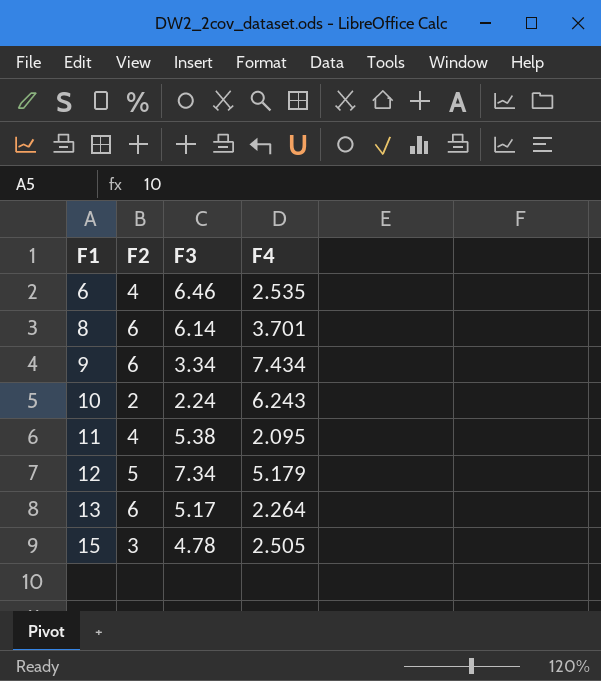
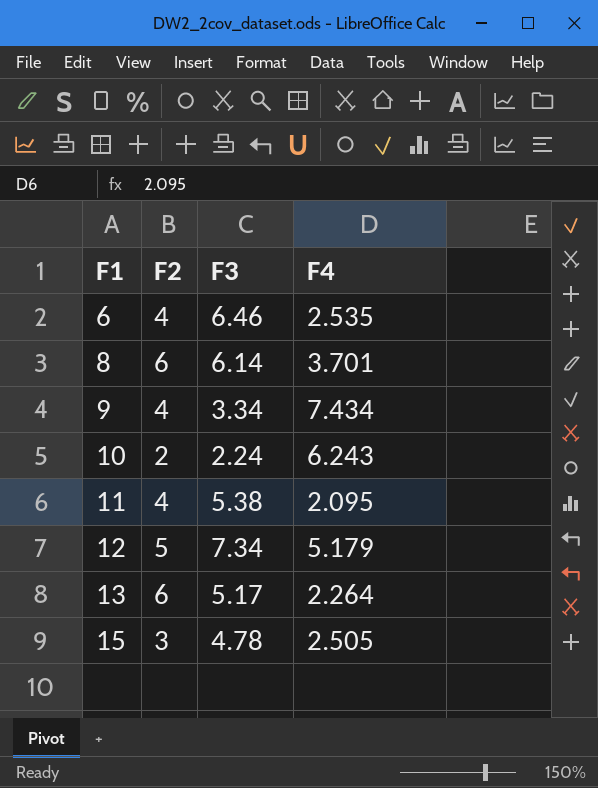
9 | F2: 6 -> 4

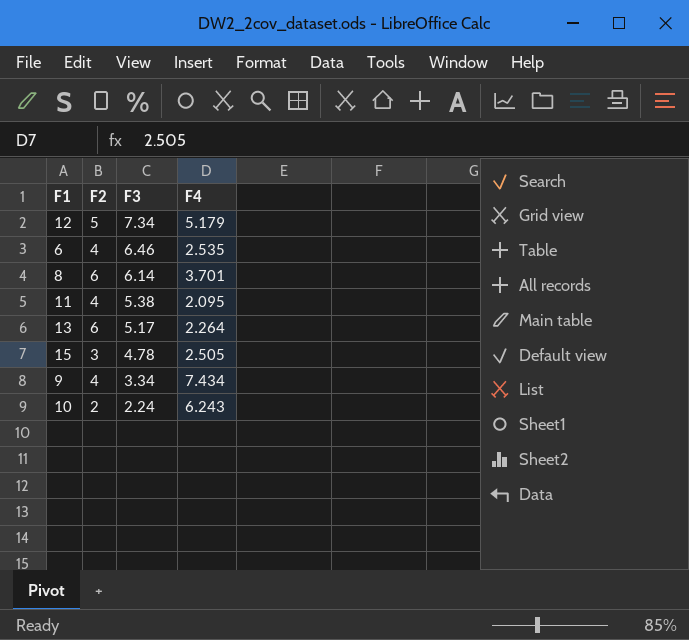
row order: F1 ascending -> F3 descending

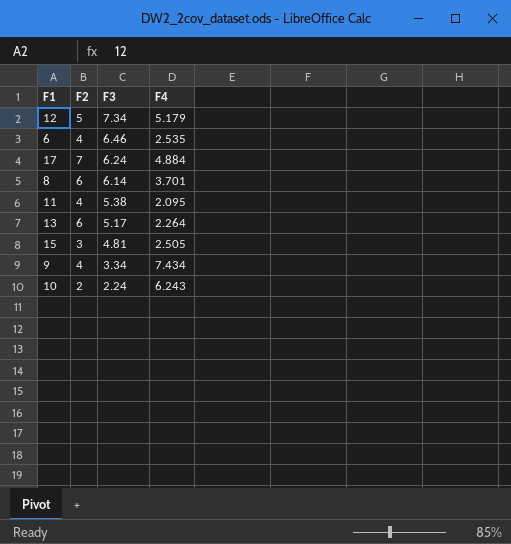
row 17: none -> 7 | 6.24 | 4.884
15 | F3: 4.78 -> 4.81

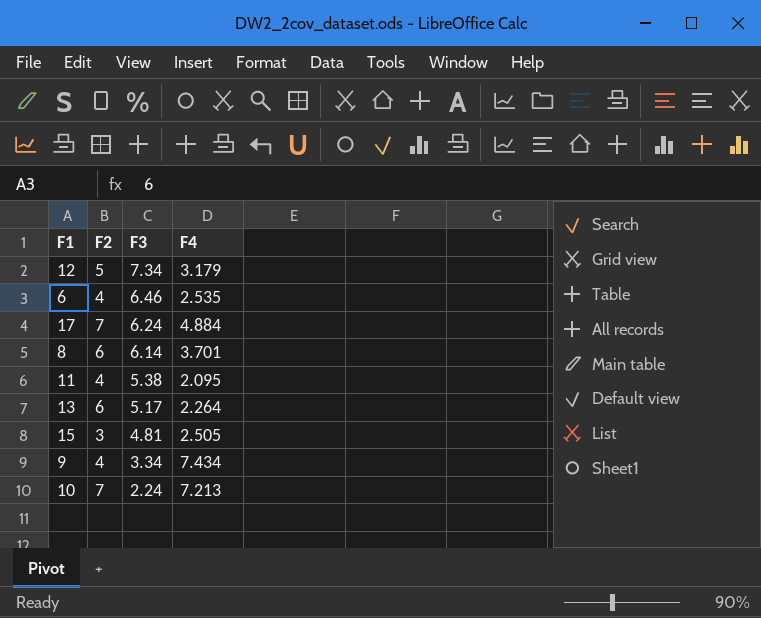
12 | F4: 5.179 -> 3.179
10 | F2: 2 -> 7
10 | F4: 6.243 -> 7.213

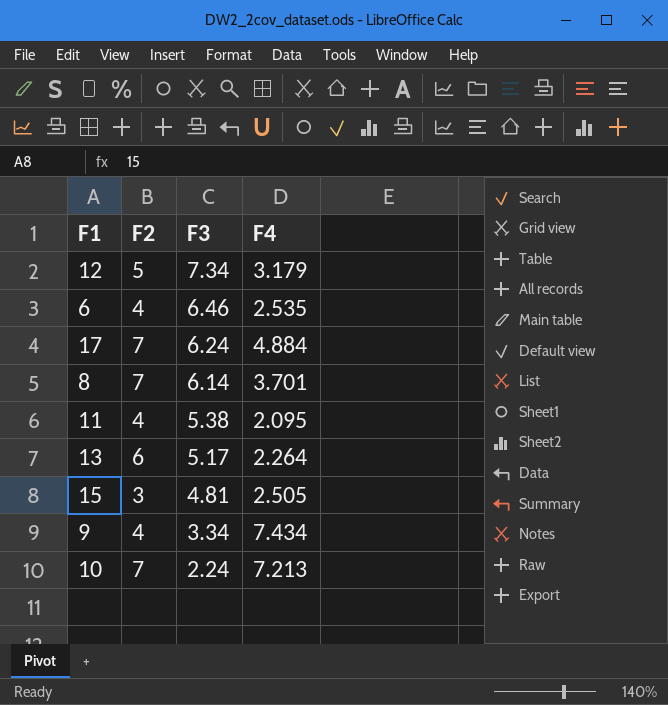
8 | F2: 6 -> 7

